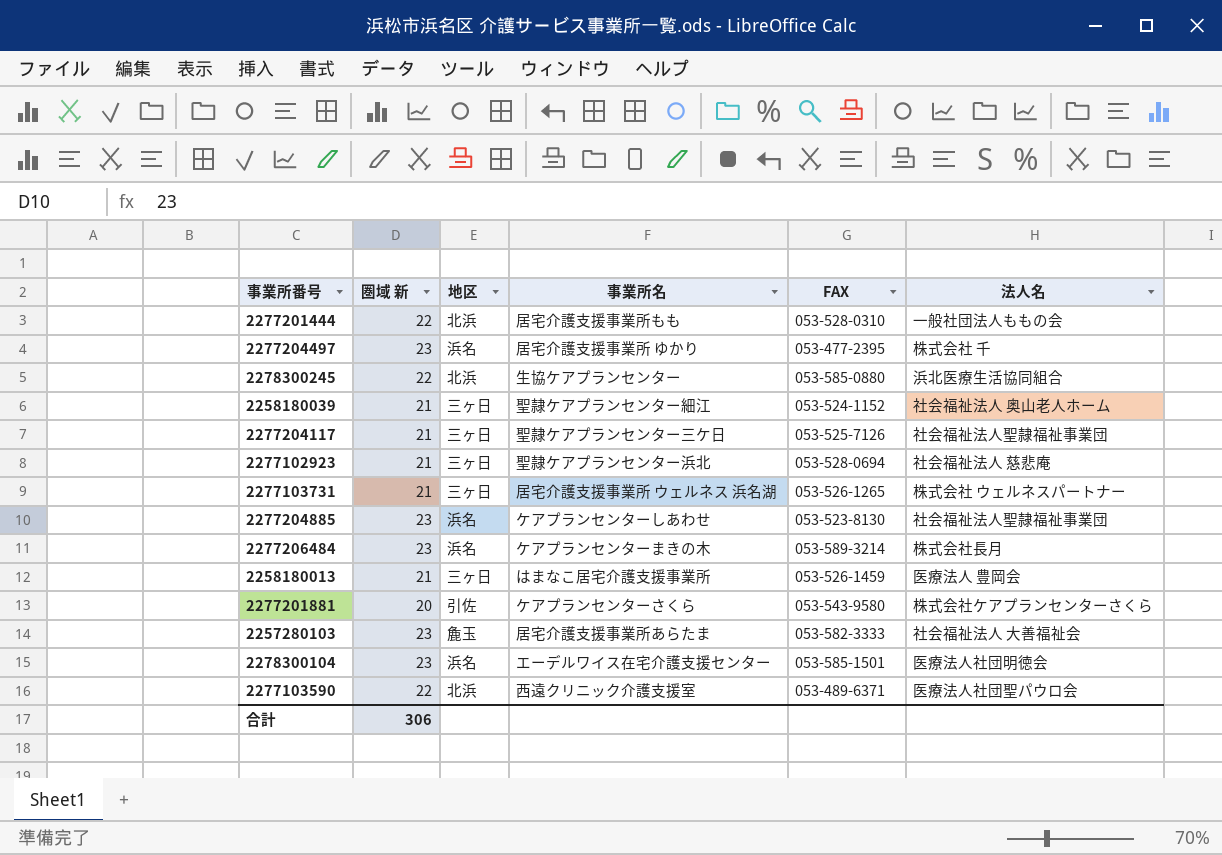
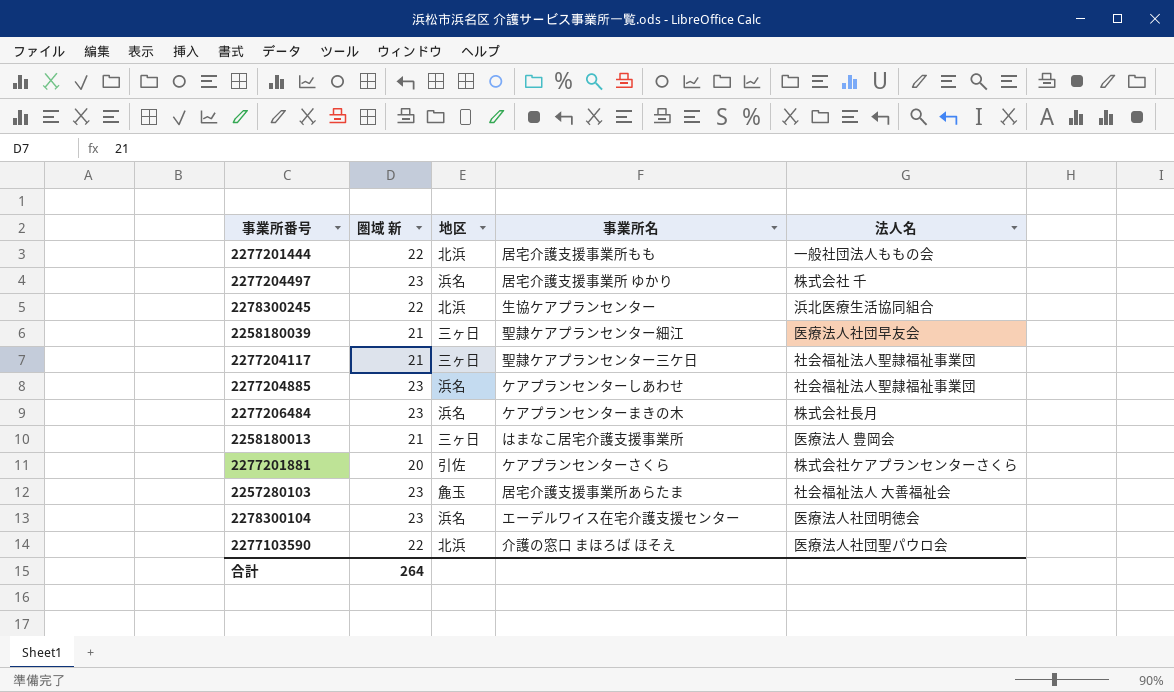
column FAX | position: 5 -> none
row 2277102923: 21 | 三ヶ日 | 聖隷ケアプランセンター浜北 | 053-528-0694 | 社会福祉法人 慈悲庵 -> none
row 2277103731: 21 | 三ヶ日 | 居宅介護支援事業所 ウェルネス 浜名湖 | 053-526-1265 | 株式会社 ウェルネスパートナー -> none
2258180039 | 法人名: 社会福祉法人 奥山老人ホーム -> 医療法人社団早友会
2277103590 | 事業所名: 西遠クリニック介護支援室 -> 介護の窓口 まほろば ほそえ
合計 | 圏域 新: 306 -> 264

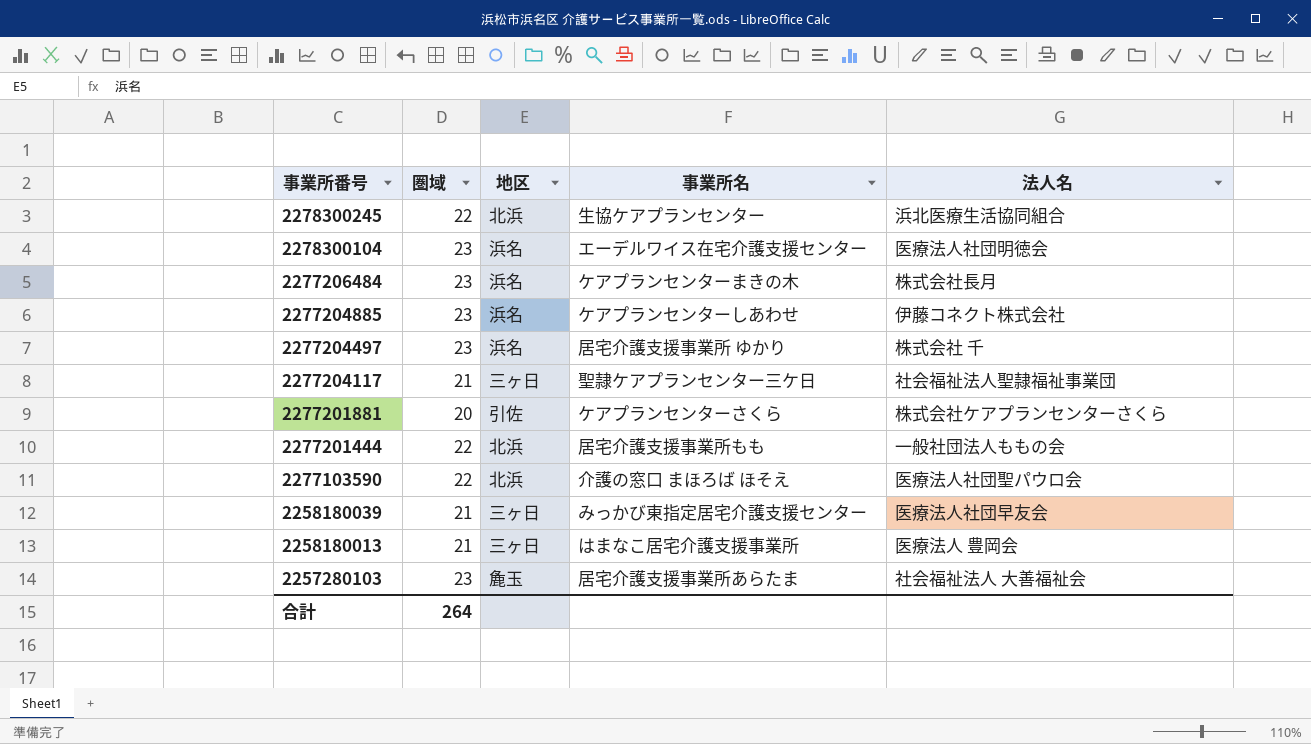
row order: none -> 事業所番号 descending
column name: 圏域 新 -> 圏域
2277204885 | 法人名: 社会福祉法人聖隷福祉事業団 -> 伊藤コネクト株式会社
2258180039 | 事業所名: 聖隷ケアプランセンター細江 -> みっかび東指定居宅介護支援センター

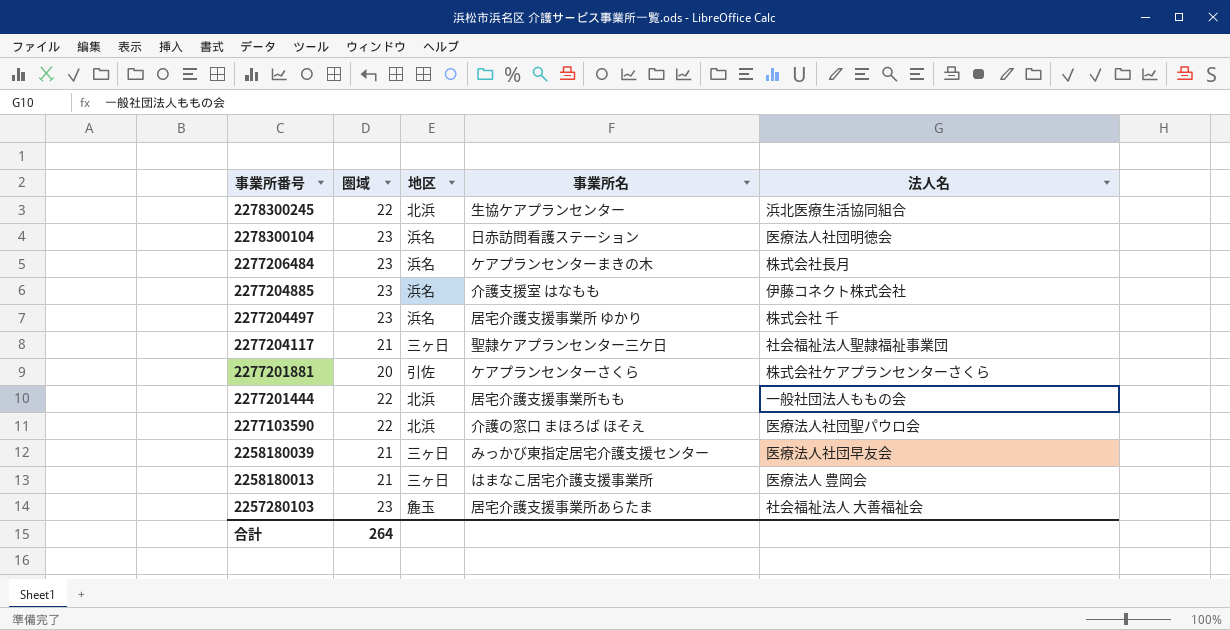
2278300104 | 事業所名: エーデルワイス在宅介護支援センター -> 日赤訪問看護ステーション
2277204885 | 事業所名: ケアプランセンターしあわせ -> 介護支援室 はなもも

